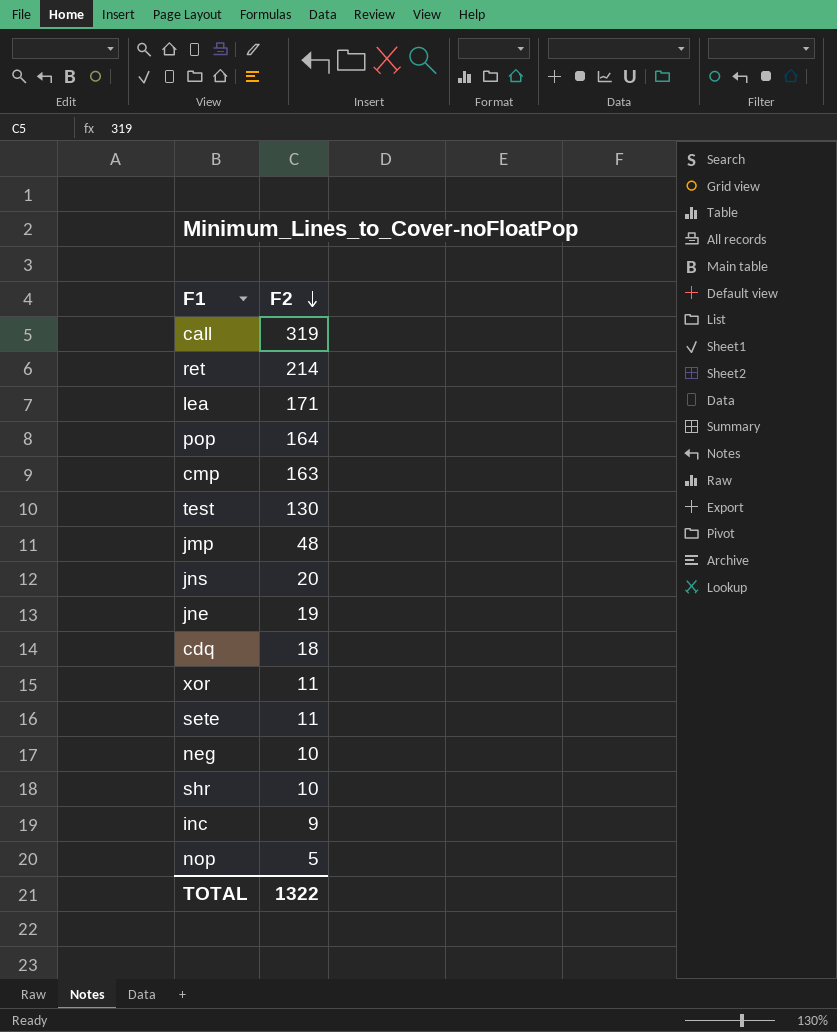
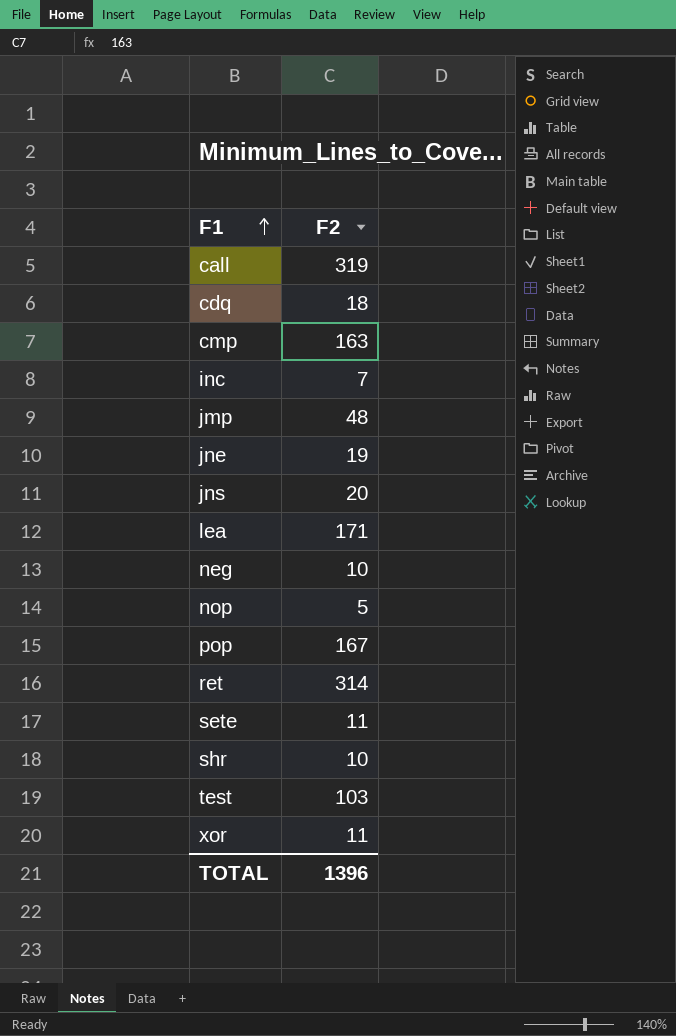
row order: F2 descending -> F1 ascending
inc | F2: 9 -> 7
pop | F2: 164 -> 167
ret | F2: 214 -> 314
test | F2: 130 -> 103
TOTAL | F2: 1322 -> 1396

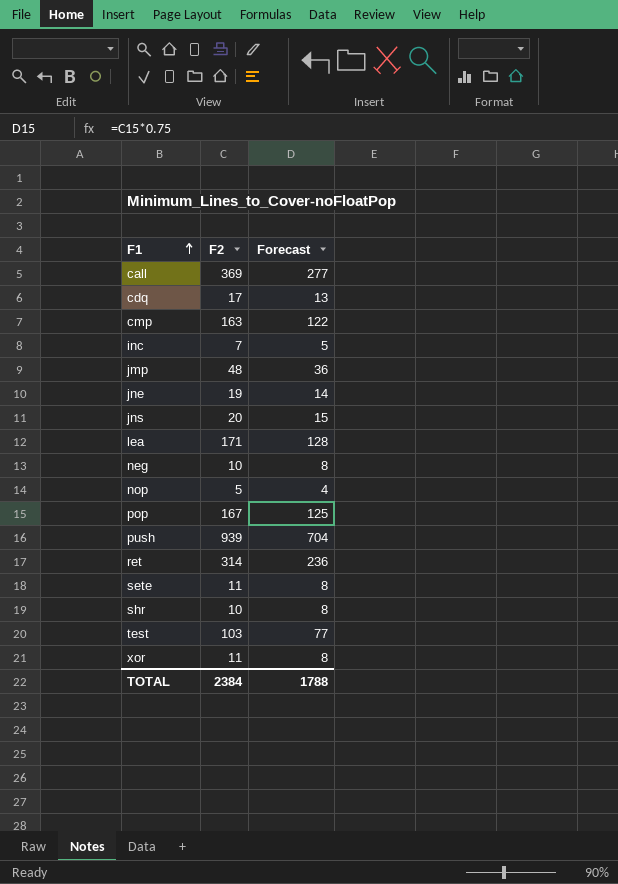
column Forecast | formula: none -> [F2] * 0.75
call | F2: 319 -> 369
cdq | F2: 18 -> 17
row push: none -> 939 | 704
TOTAL | F2: 1396 -> 2384

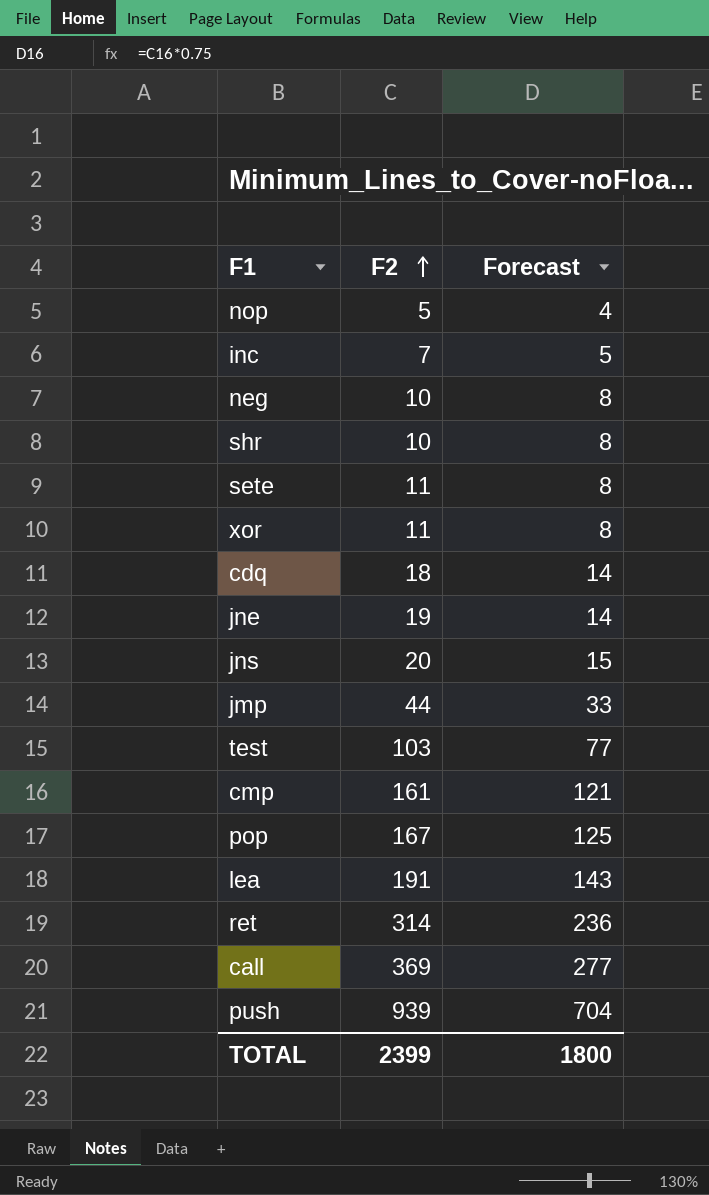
row order: F1 ascending -> F2 ascending
cdq | F2: 17 -> 18
cdq | Forecast: 13 -> 14
jmp | F2: 48 -> 44
jmp | Forecast: 36 -> 33
cmp | F2: 163 -> 161
cmp | Forecast: 122 -> 121
lea | F2: 171 -> 191
lea | Forecast: 128 -> 143
TOTAL | F2: 2384 -> 2399
TOTAL | Forecast: 1788 -> 1800

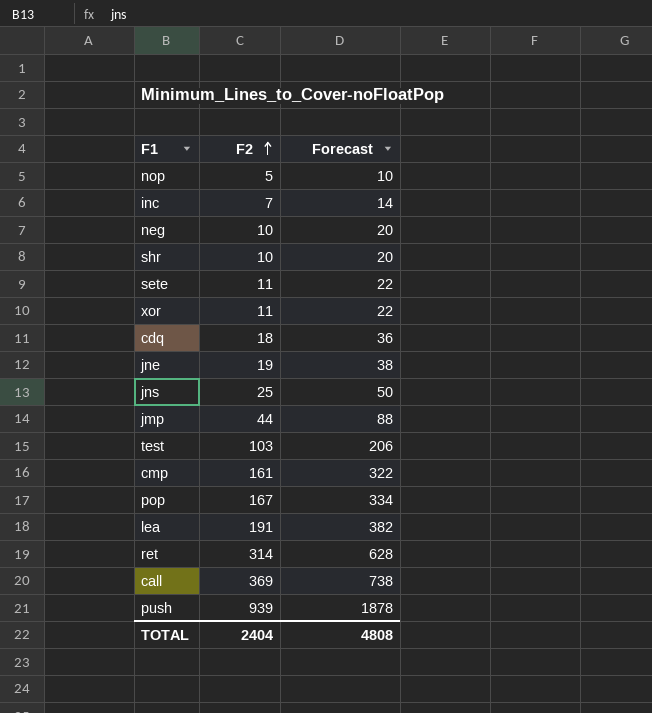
column Forecast | formula: [F2] * 0.75 -> [F2] * 2
jns | F2: 20 -> 25
TOTAL | F2: 2399 -> 2404
TOTAL | Forecast: 1800 -> 4808

